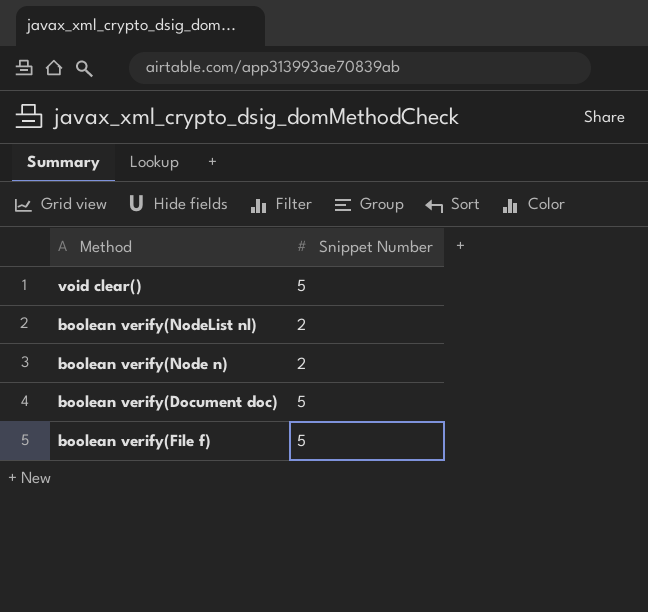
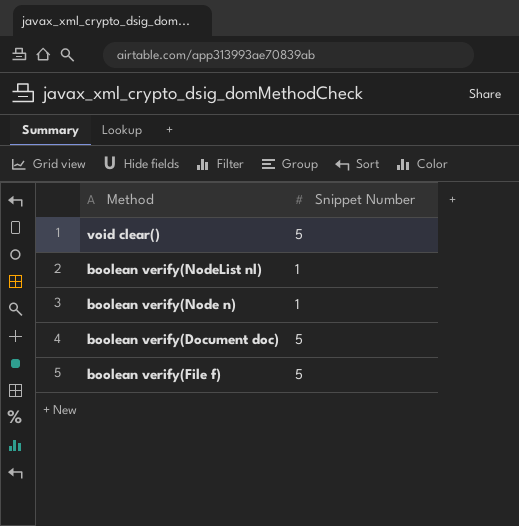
boolean verify(NodeList nl) | Snippet Number: 2 -> 1
boolean verify(Node n) | Snippet Number: 2 -> 1

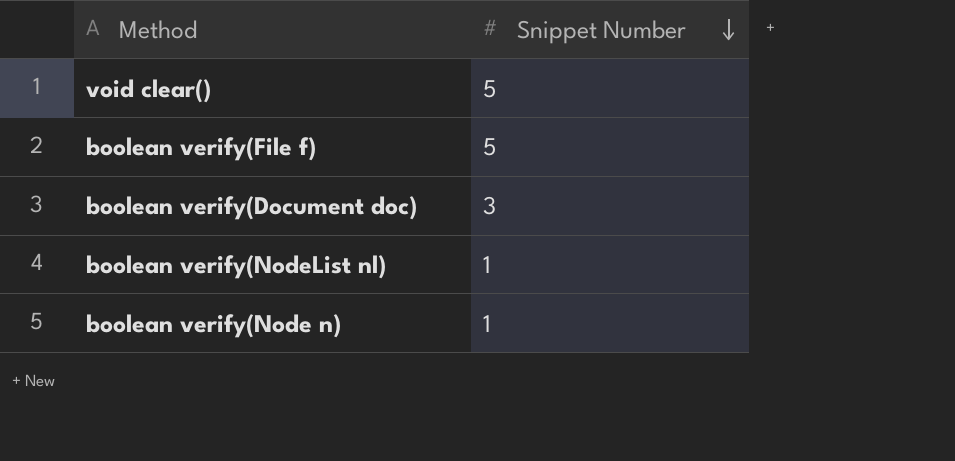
row order: none -> Snippet Number descending
boolean verify(Document doc) | Snippet Number: 5 -> 3

